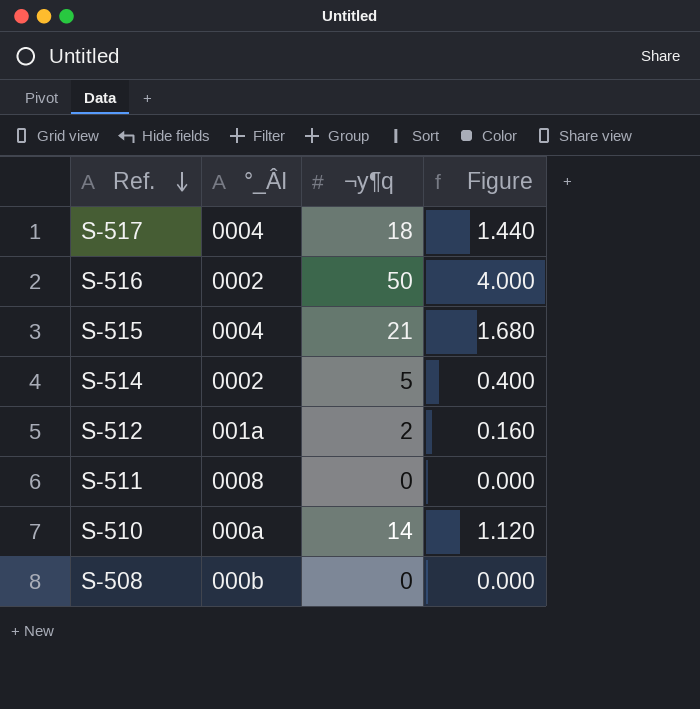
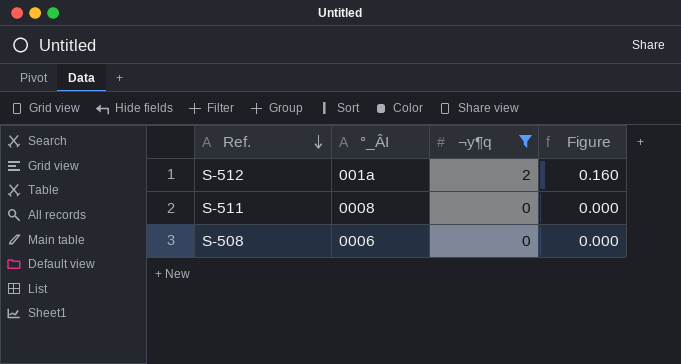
filter: none -> ¬y¶q <= 2
S-508 | °_ÂI: 000b -> 0006

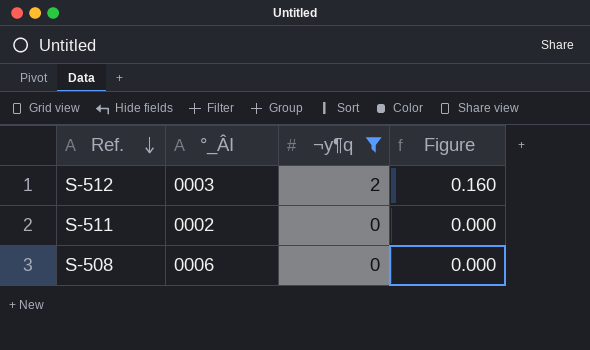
S-512 | °_ÂI: 001a -> 0003
S-511 | °_ÂI: 0008 -> 0002

